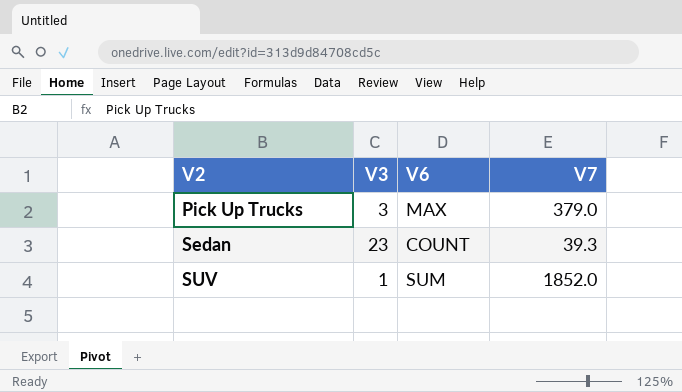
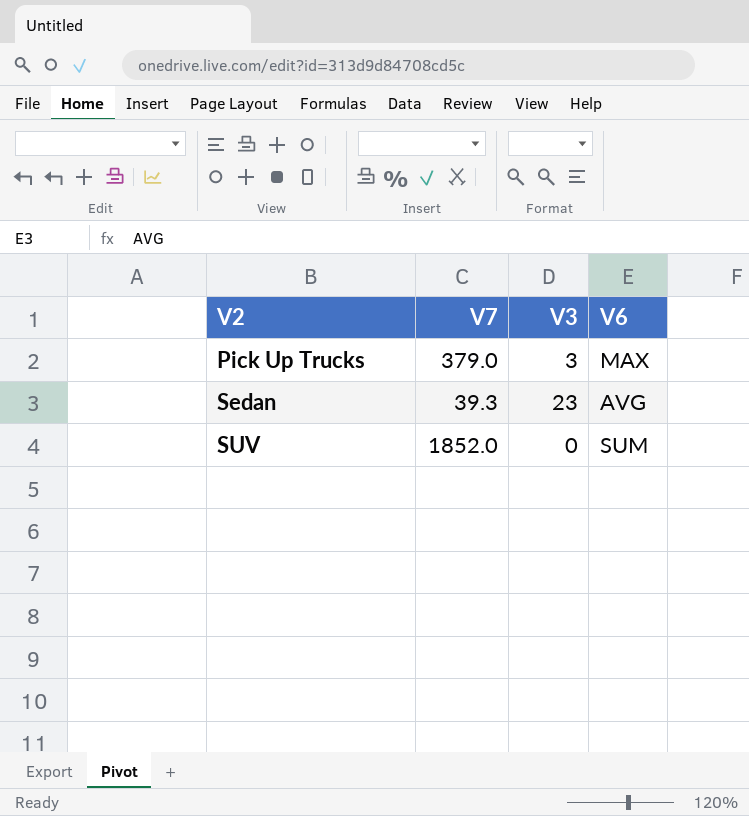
column V7 | position: 4 -> 2
Sedan | V6: COUNT -> AVG
SUV | V3: 1 -> 0

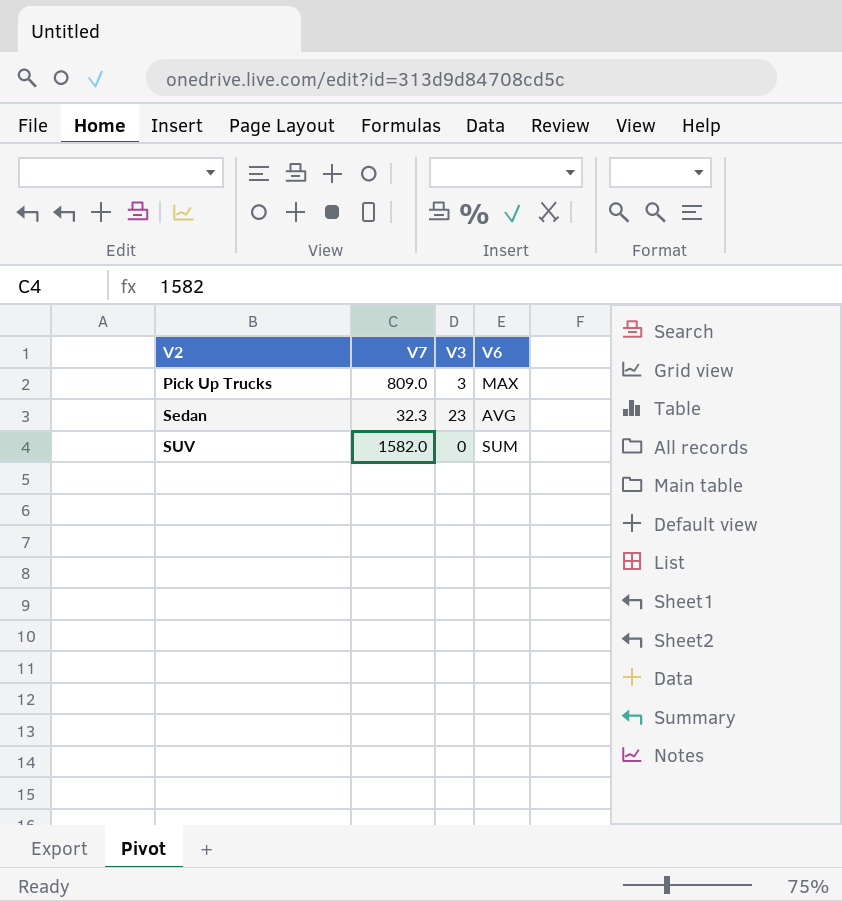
Pick Up Trucks | V7: 379.0 -> 809.0
Sedan | V7: 39.3 -> 32.3
SUV | V7: 1852.0 -> 1582.0

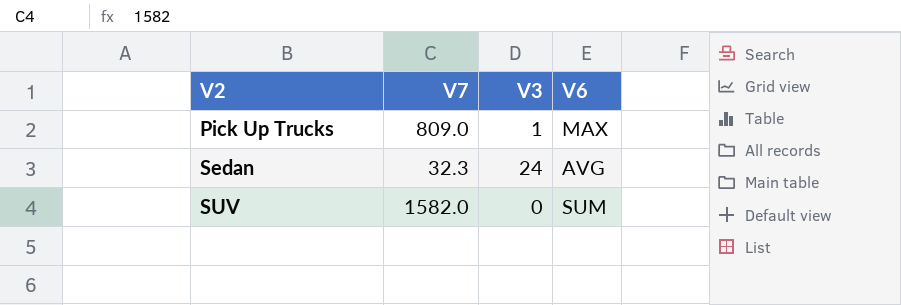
Pick Up Trucks | V3: 3 -> 1
Sedan | V3: 23 -> 24

